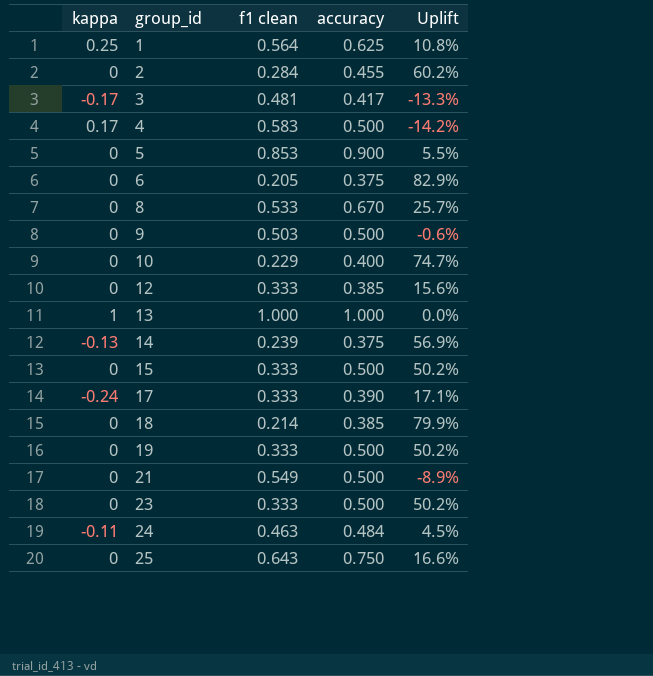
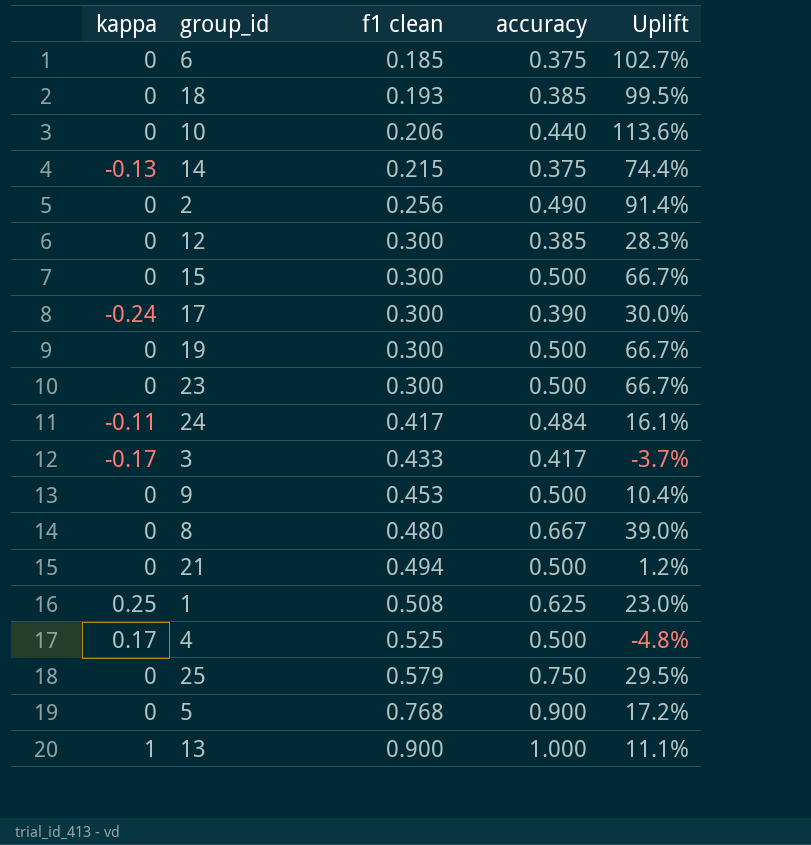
row order: group_id ascending -> f1 clean ascending
6 | f1 clean: 0.205 -> 0.185
6 | Uplift: 82.9% -> 102.7%
18 | f1 clean: 0.214 -> 0.193
18 | Uplift: 79.9% -> 99.5%
10 | f1 clean: 0.229 -> 0.206
10 | accuracy: 0.400 -> 0.440
10 | Uplift: 74.7% -> 113.6%
14 | f1 clean: 0.239 -> 0.215
14 | Uplift: 56.9% -> 74.4%
2 | f1 clean: 0.284 -> 0.256
2 | accuracy: 0.455 -> 0.490
2 | Uplift: 60.2% -> 91.4%
12 | f1 clean: 0.333 -> 0.300
12 | Uplift: 15.6% -> 28.3%
15 | f1 clean: 0.333 -> 0.300
15 | Uplift: 50.2% -> 66.7%
17 | f1 clean: 0.333 -> 0.300
17 | Uplift: 17.1% -> 30.0%
19 | f1 clean: 0.333 -> 0.300
19 | Uplift: 50.2% -> 66.7%
23 | f1 clean: 0.333 -> 0.300
23 | Uplift: 50.2% -> 66.7%
24 | f1 clean: 0.463 -> 0.417
24 | Uplift: 4.5% -> 16.1%
3 | f1 clean: 0.481 -> 0.433
3 | Uplift: -13.3% -> -3.7%
9 | f1 clean: 0.503 -> 0.453
9 | Uplift: -0.6% -> 10.4%
8 | f1 clean: 0.533 -> 0.480
8 | accuracy: 0.670 -> 0.667
8 | Uplift: 25.7% -> 39.0%
21 | f1 clean: 0.549 -> 0.494
21 | Uplift: -8.9% -> 1.2%
1 | f1 clean: 0.564 -> 0.508
1 | Uplift: 10.8% -> 23.0%
4 | f1 clean: 0.583 -> 0.525
4 | Uplift: -14.2% -> -4.8%
25 | f1 clean: 0.643 -> 0.579
25 | Uplift: 16.6% -> 29.5%
5 | f1 clean: 0.853 -> 0.768
5 | Uplift: 5.5% -> 17.2%
13 | f1 clean: 1.000 -> 0.900
13 | Uplift: 0.0% -> 11.1%

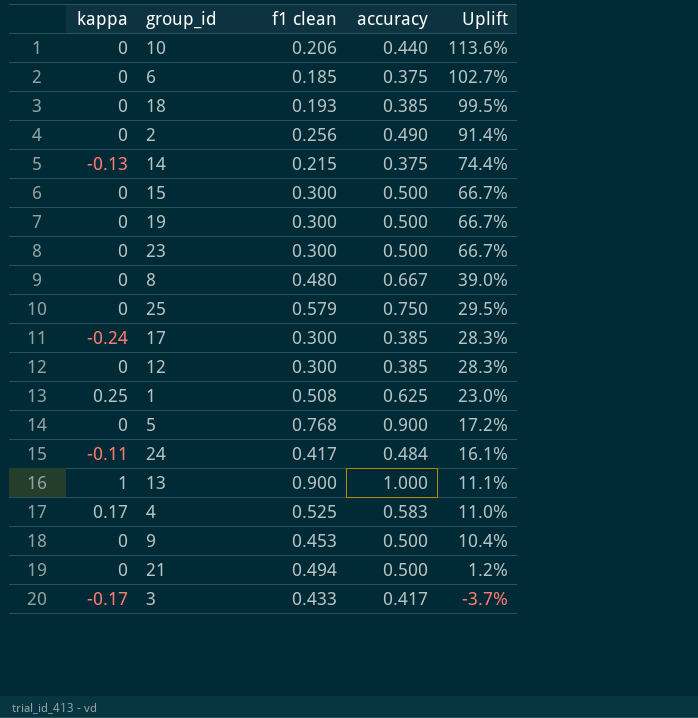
row order: f1 clean ascending -> Uplift descending
17 | accuracy: 0.390 -> 0.385
17 | Uplift: 30.0% -> 28.3%
4 | accuracy: 0.500 -> 0.583
4 | Uplift: -4.8% -> 11.0%

